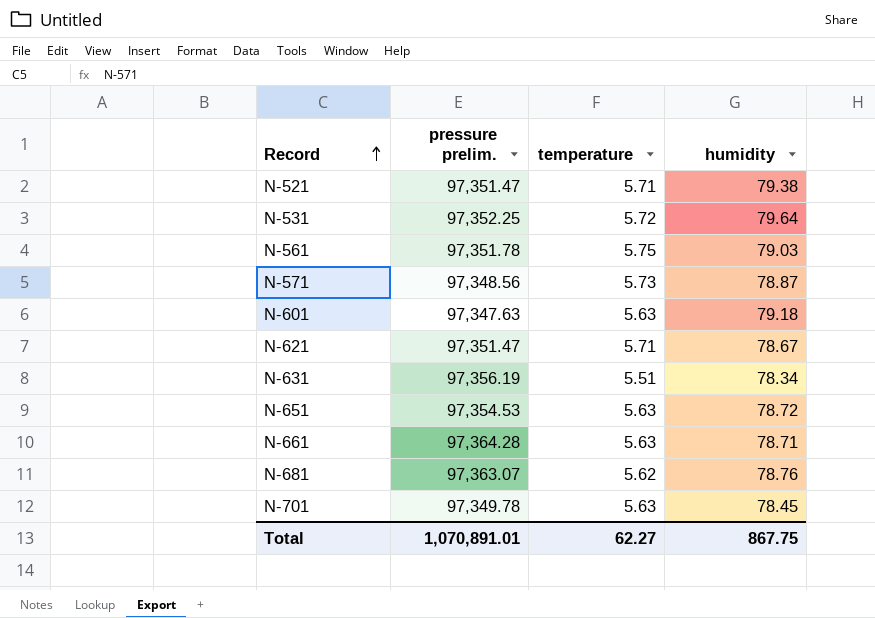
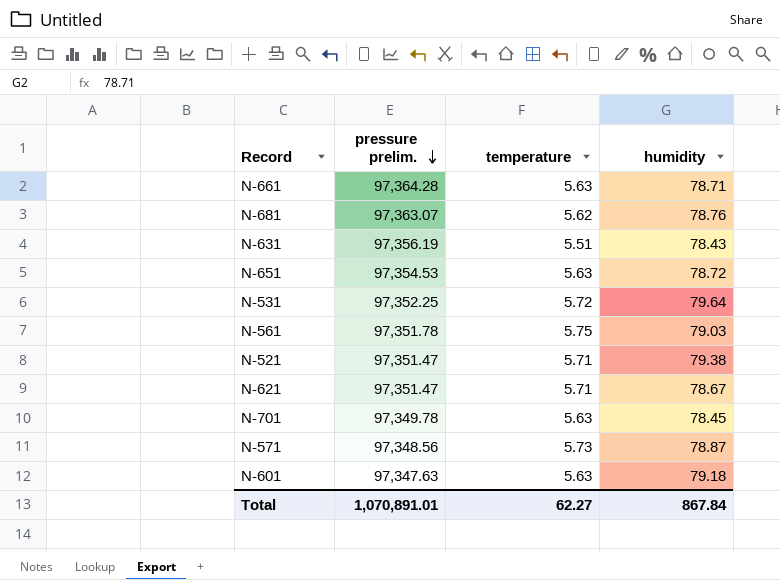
row order: Record ascending -> pressure prelim. descending
N-631 | humidity: 78.34 -> 78.43
Total | humidity: 867.75 -> 867.84

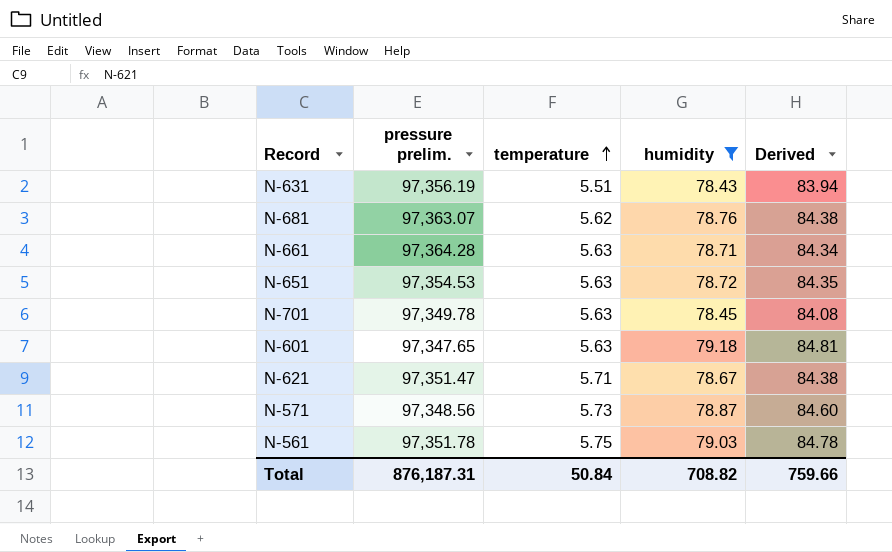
filter: none -> humidity <= 79.18
row order: pressure prelim. descending -> temperature ascending
column Derived | formula: none -> [temperature] + [humidity]
N-601 | pressure prelim.: 97,347.63 -> 97,347.65
Total | pressure prelim.: 1,070,891.01 -> 876,187.31
Total | temperature: 62.27 -> 50.84
Total | humidity: 867.84 -> 708.82

